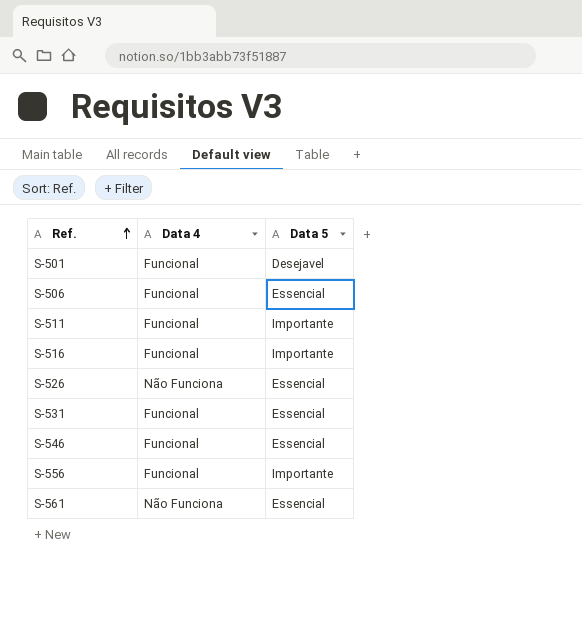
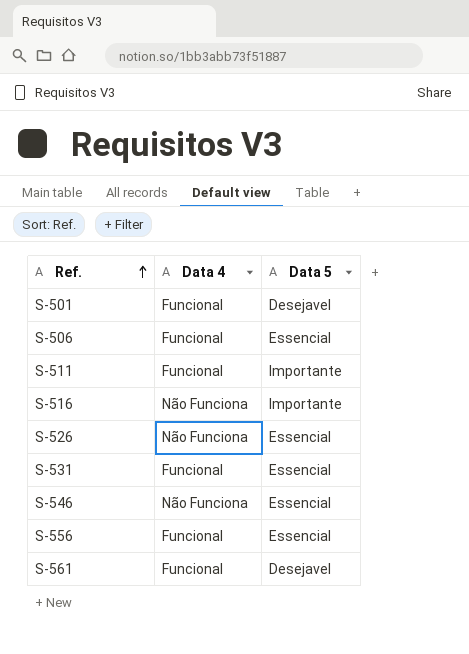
S-516 | Data 4: Funcional -> Não Funciona
S-546 | Data 4: Funcional -> Não Funciona
S-556 | Data 5: Importante -> Essencial
S-561 | Data 4: Não Funciona -> Funcional
S-561 | Data 5: Essencial -> Desejavel

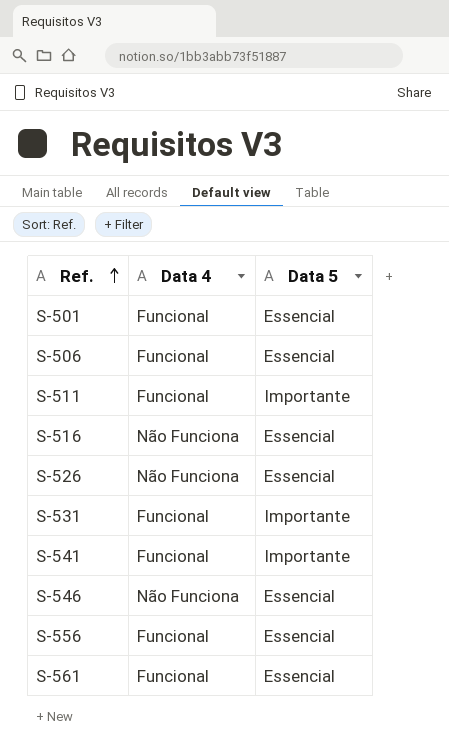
S-501 | Data 5: Desejavel -> Essencial
S-516 | Data 5: Importante -> Essencial
S-531 | Data 5: Essencial -> Importante
row S-541: none -> Funcional | Importante
S-561 | Data 5: Desejavel -> Essencial

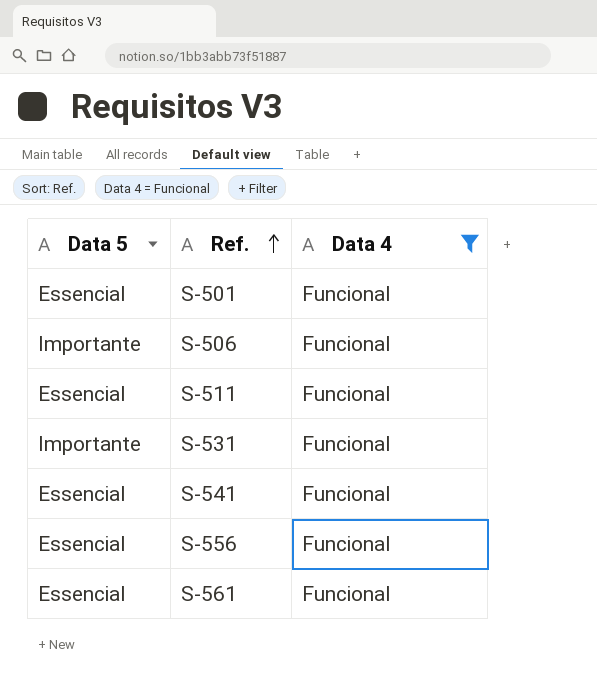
filter: none -> Data 4 = Funcional
column Data 5 | position: 3 -> 1
S-506 | Data 5: Essencial -> Importante
S-511 | Data 5: Importante -> Essencial
S-541 | Data 5: Importante -> Essencial

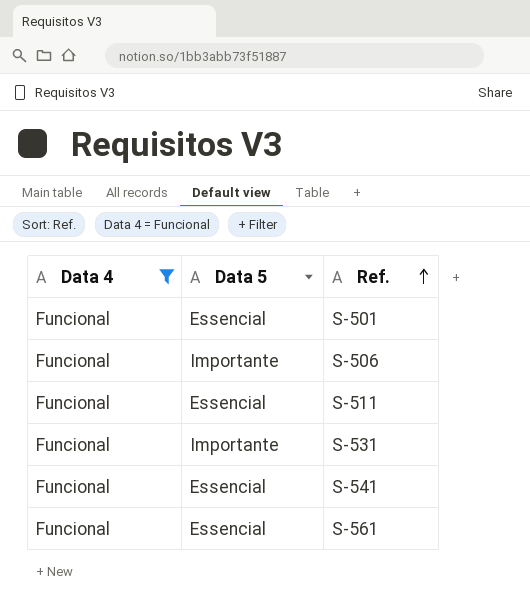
column Data 4 | position: 3 -> 1
row S-556: Essencial | Funcional -> none

